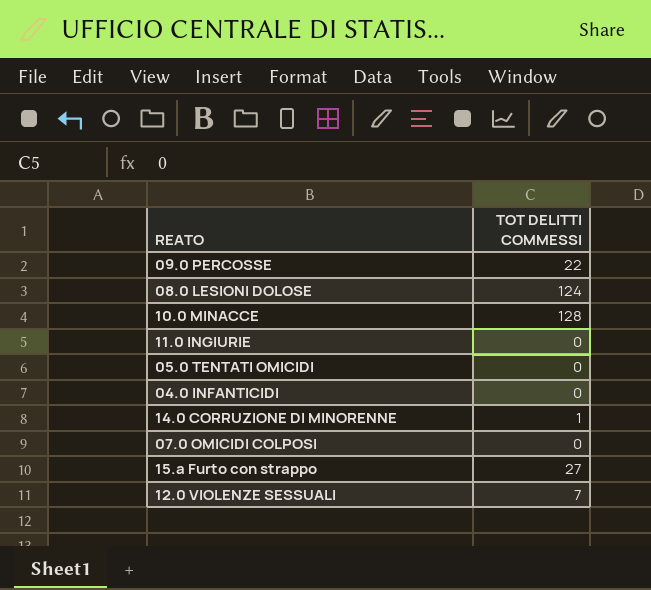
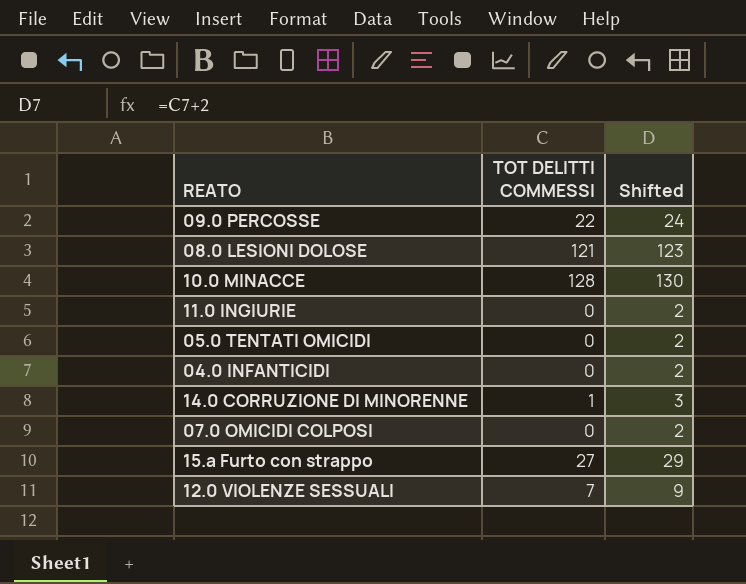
column Shifted | formula: none -> [TOT DELITTI COMMESSI] + 2
08.0 LESIONI DOLOSE | TOT DELITTI COMMESSI: 124 -> 121

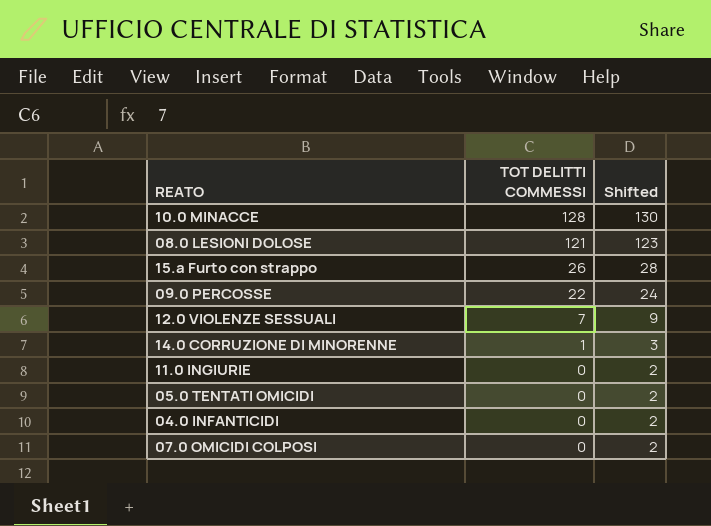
row order: none -> TOT DELITTI COMMESSI descending
15.a Furto con strappo | TOT DELITTI COMMESSI: 27 -> 26
15.a Furto con strappo | Shifted: 29 -> 28

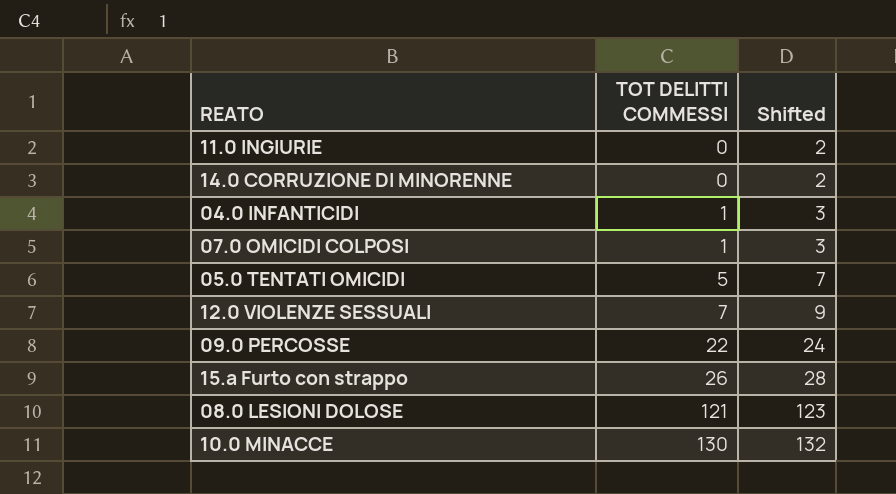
row order: TOT DELITTI COMMESSI descending -> TOT DELITTI COMMESSI ascending
14.0 CORRUZIONE DI MINORENNE | TOT DELITTI COMMESSI: 1 -> 0
14.0 CORRUZIONE DI MINORENNE | Shifted: 3 -> 2
04.0 INFANTICIDI | TOT DELITTI COMMESSI: 0 -> 1
04.0 INFANTICIDI | Shifted: 2 -> 3
07.0 OMICIDI COLPOSI | TOT DELITTI COMMESSI: 0 -> 1
07.0 OMICIDI COLPOSI | Shifted: 2 -> 3
05.0 TENTATI OMICIDI | TOT DELITTI COMMESSI: 0 -> 5
05.0 TENTATI OMICIDI | Shifted: 2 -> 7
10.0 MINACCE | TOT DELITTI COMMESSI: 128 -> 130
10.0 MINACCE | Shifted: 130 -> 132

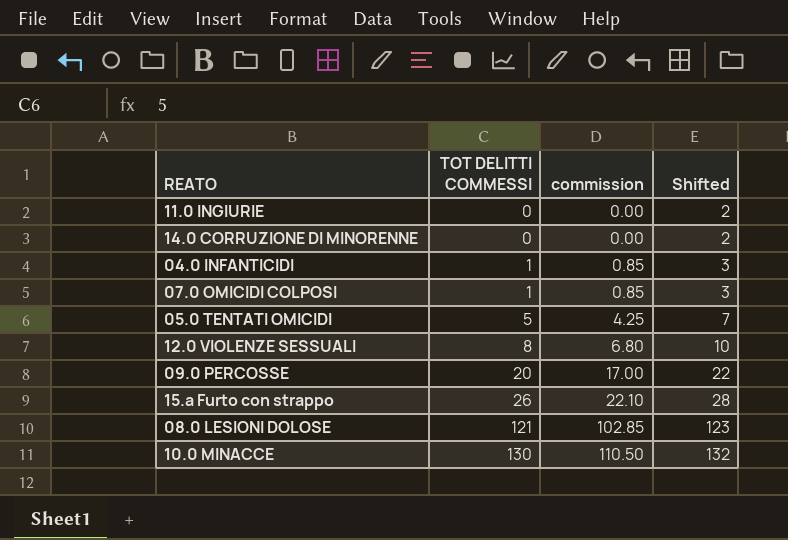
column commission | formula: none -> [TOT DELITTI COMMESSI] * 0.85
12.0 VIOLENZE SESSUALI | TOT DELITTI COMMESSI: 7 -> 8
12.0 VIOLENZE SESSUALI | Shifted: 9 -> 10
09.0 PERCOSSE | TOT DELITTI COMMESSI: 22 -> 20
09.0 PERCOSSE | Shifted: 24 -> 22

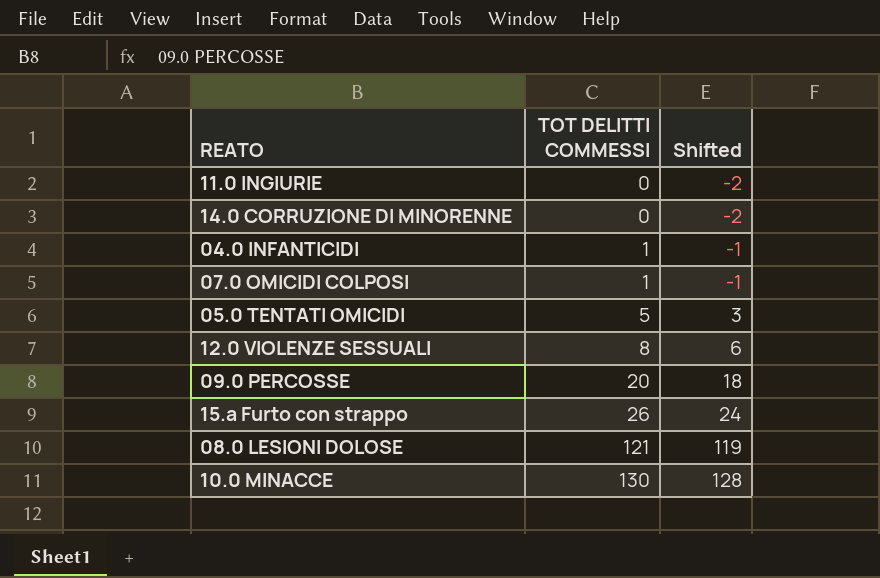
column commission | formula: [TOT DELITTI COMMESSI] * 0.85 -> none
column Shifted | formula: [TOT DELITTI COMMESSI] + 2 -> [TOT DELITTI COMMESSI] - 2

